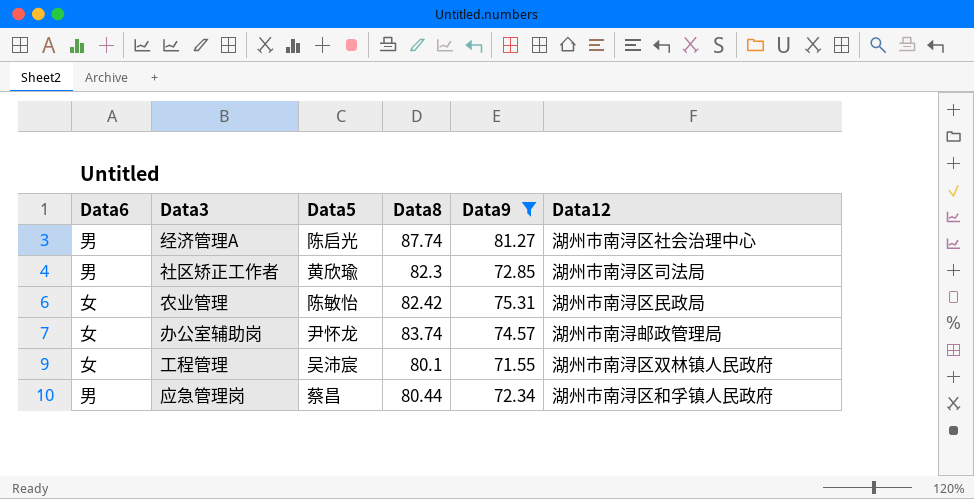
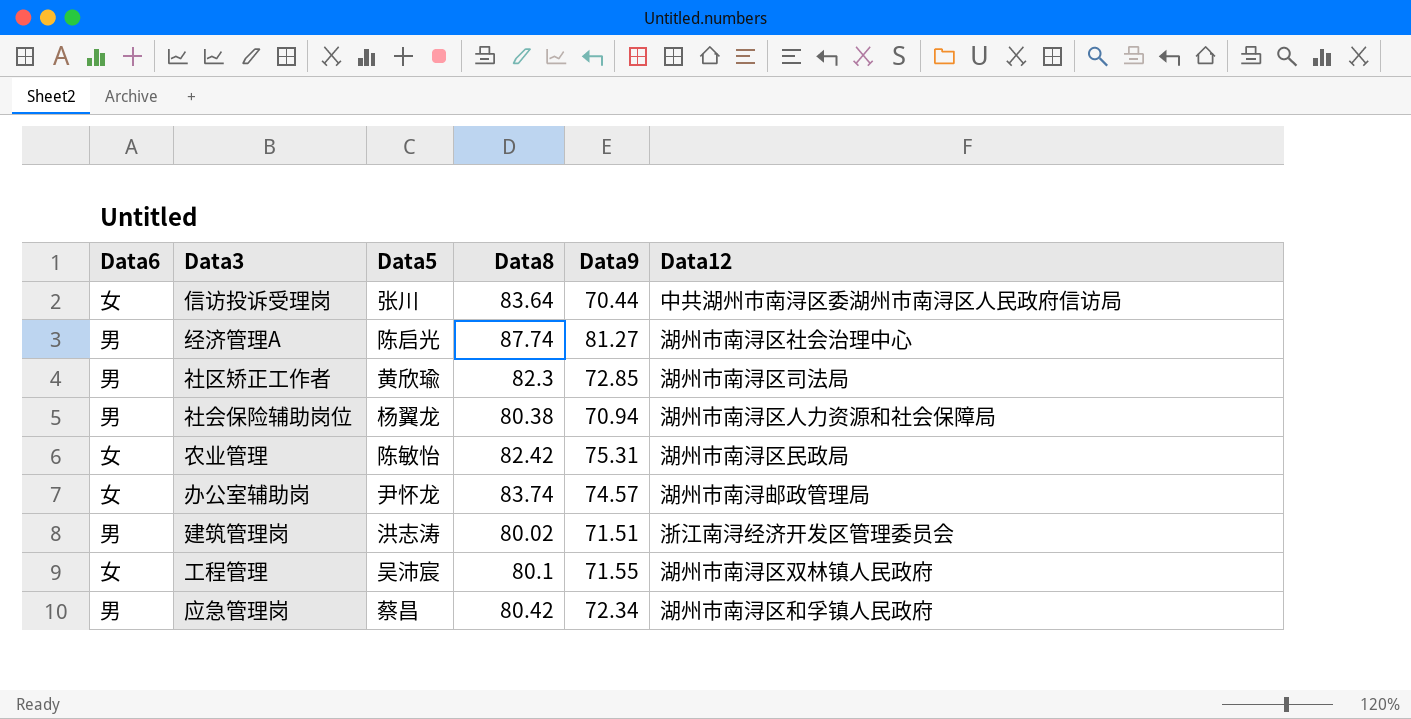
filter: Data9 >= 71.55 -> none
应急管理岗 | Data8: 80.44 -> 80.42

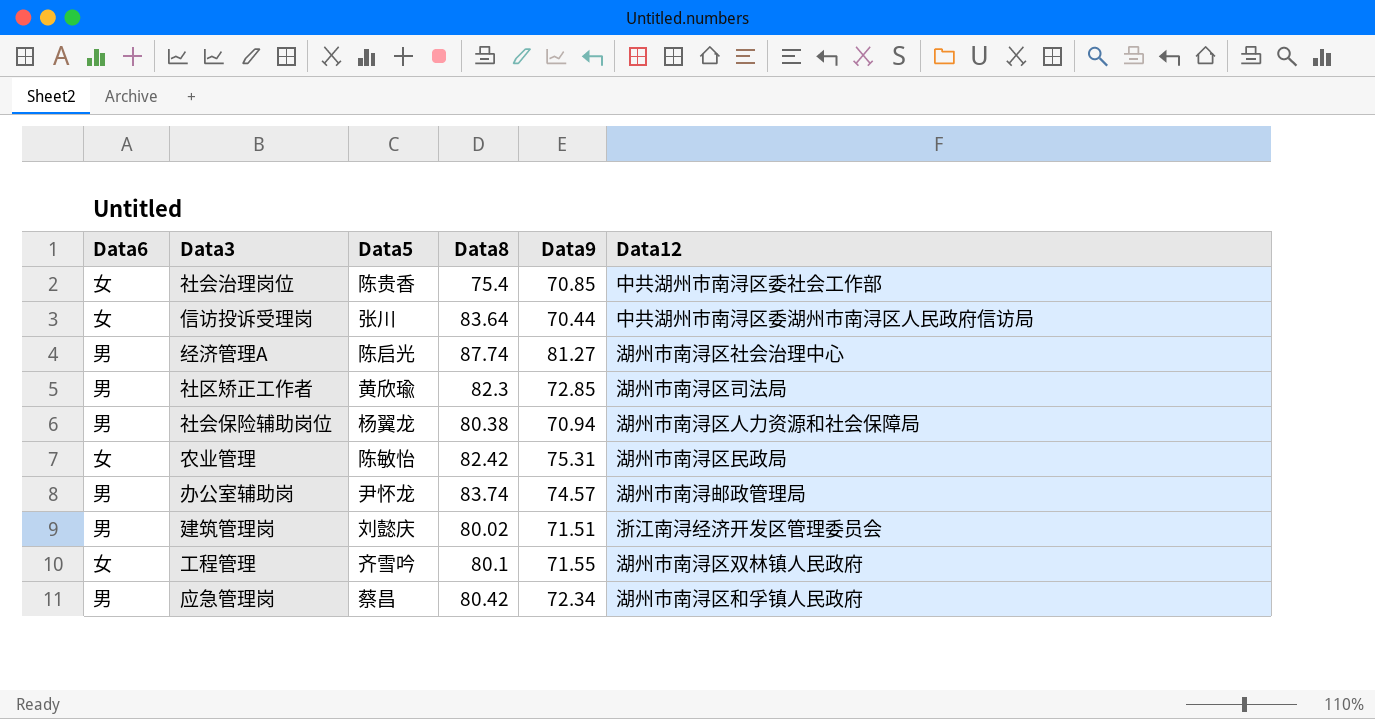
row 社会治理岗位: none -> 女 | 陈贵香 | 75.4 | 70.85 | 中共湖州市南浔区委社会工作部
办公室辅助岗 | Data6: 女 -> 男
建筑管理岗 | Data5: 洪志涛 -> 刘懿庆
工程管理 | Data5: 吴沛宸 -> 齐雪吟

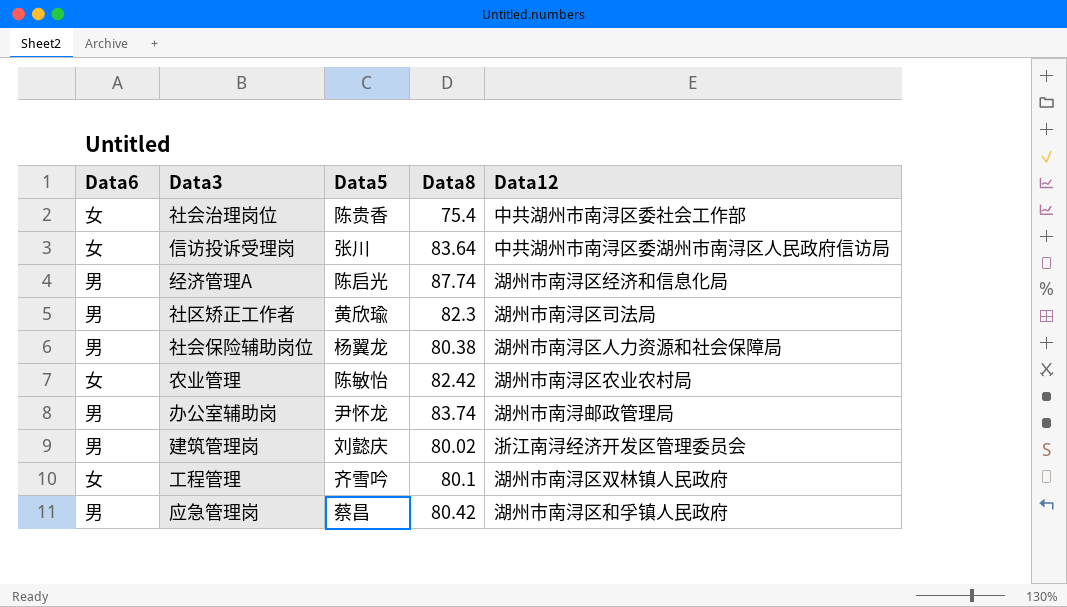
column Data9 | position: 5 -> none
经济管理A | Data12: 湖州市南浔区社会治理中心 -> 湖州市南浔区经济和信息化局
农业管理 | Data12: 湖州市南浔区民政局 -> 湖州市南浔区农业农村局

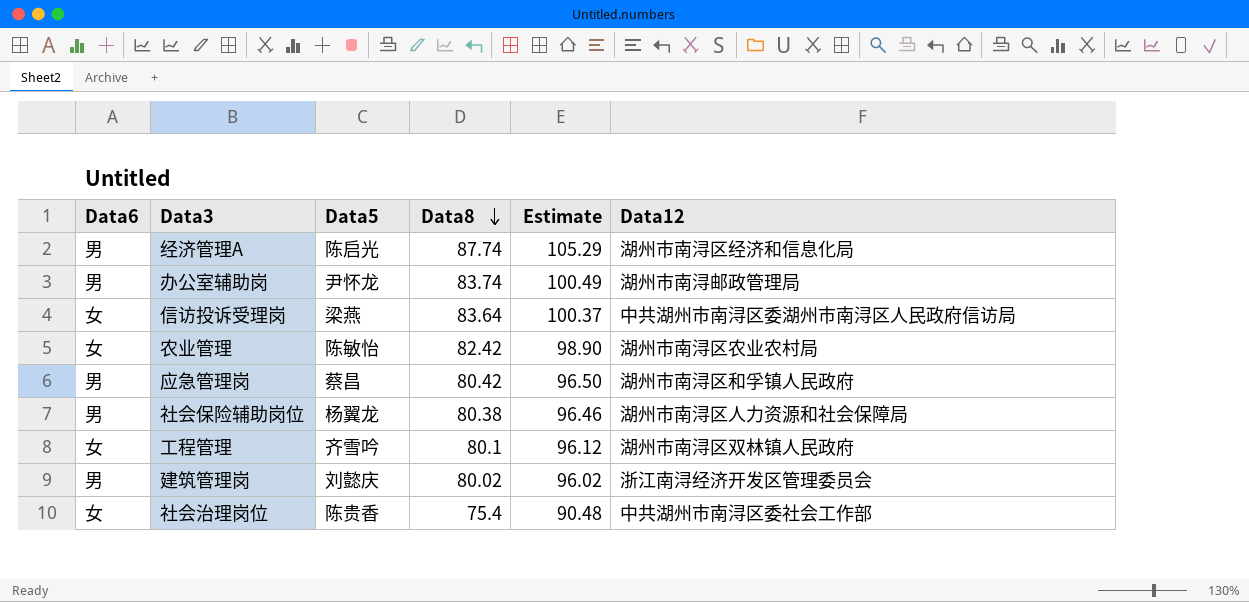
row order: none -> Data8 descending
column Estimate | formula: none -> [Data8] * 1.2
row 社区矫正工作者: 男 | 黄欣瑜 | 82.3 | 湖州市南浔区司法局 -> none
信访投诉受理岗 | Data5: 张川 -> 梁燕

